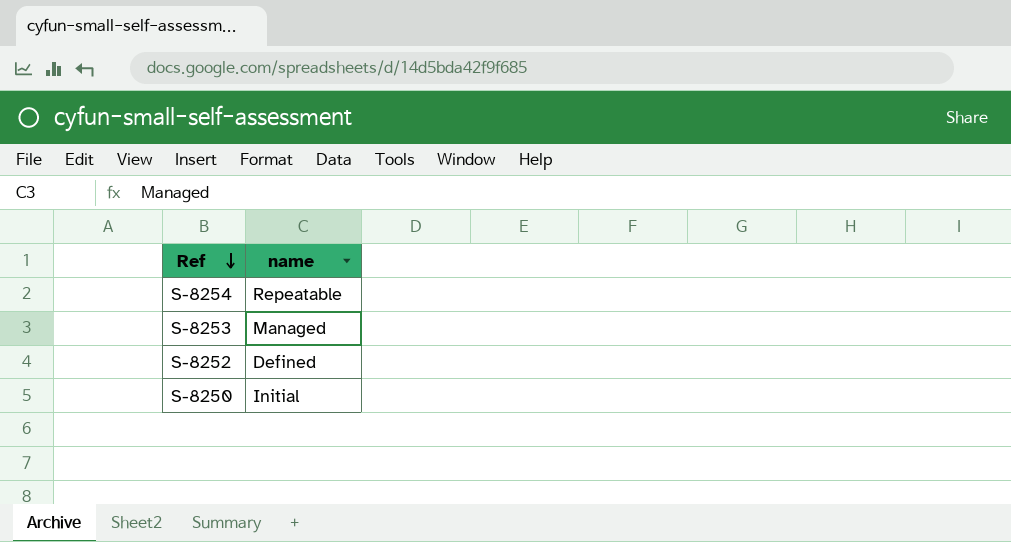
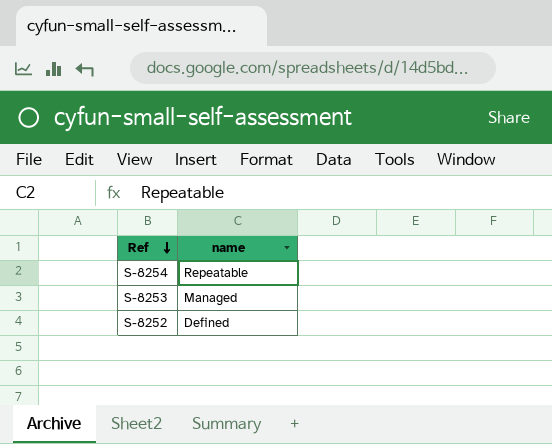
row S-8250: Initial -> none

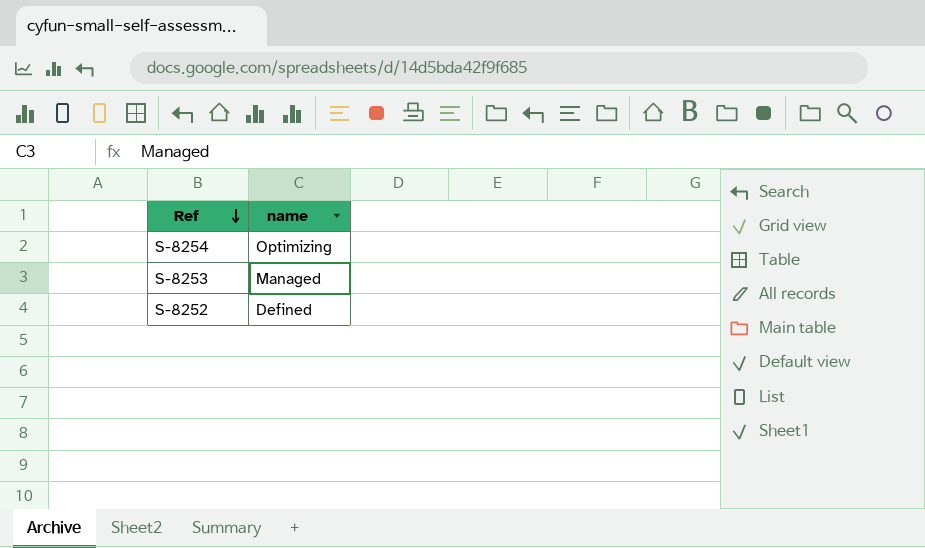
S-8254 | name: Repeatable -> Optimizing

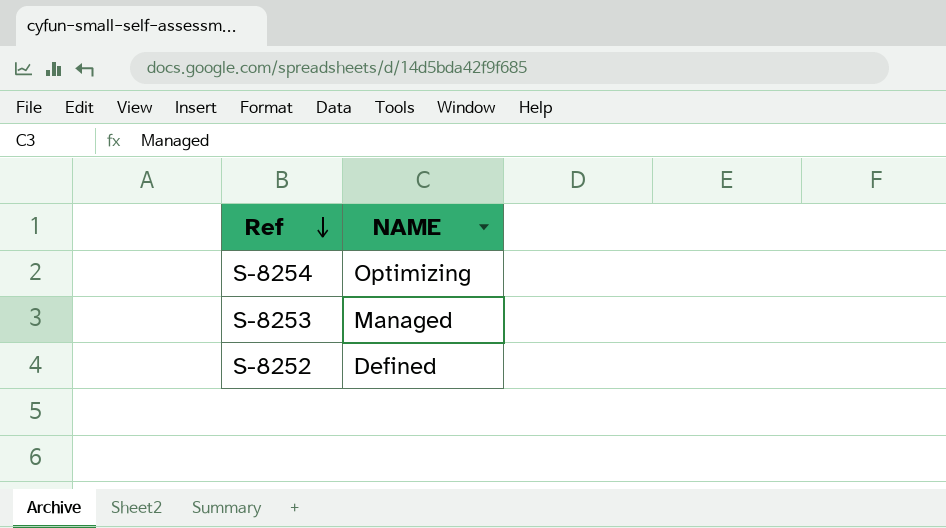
column name: name -> NAME

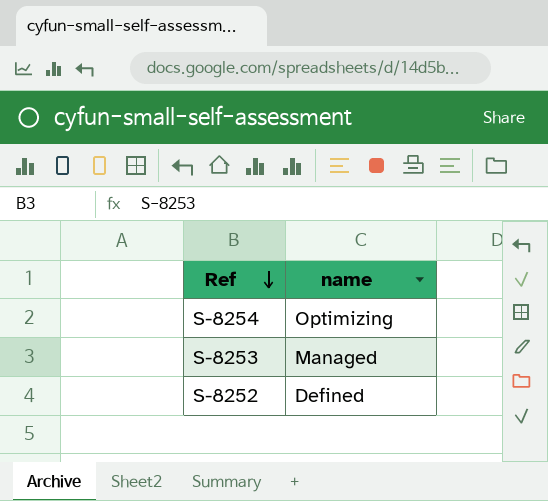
column name: NAME -> name

